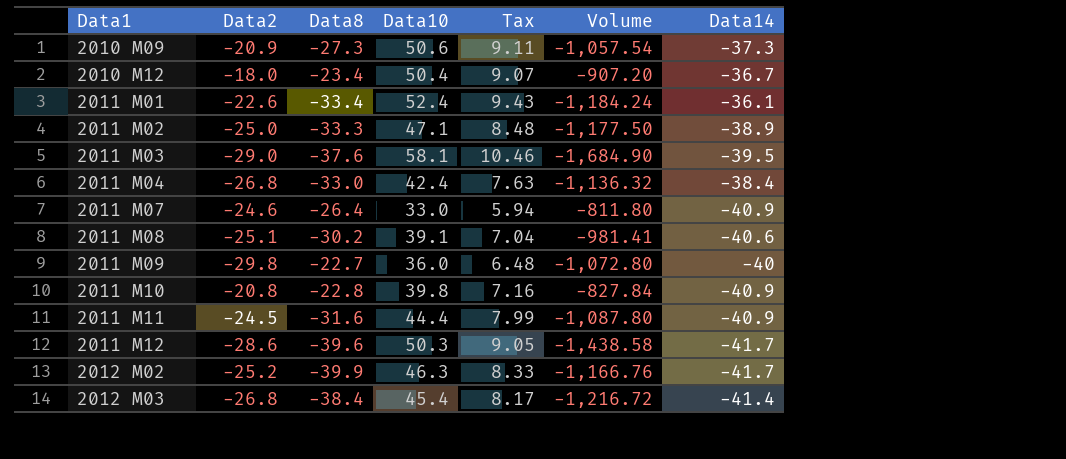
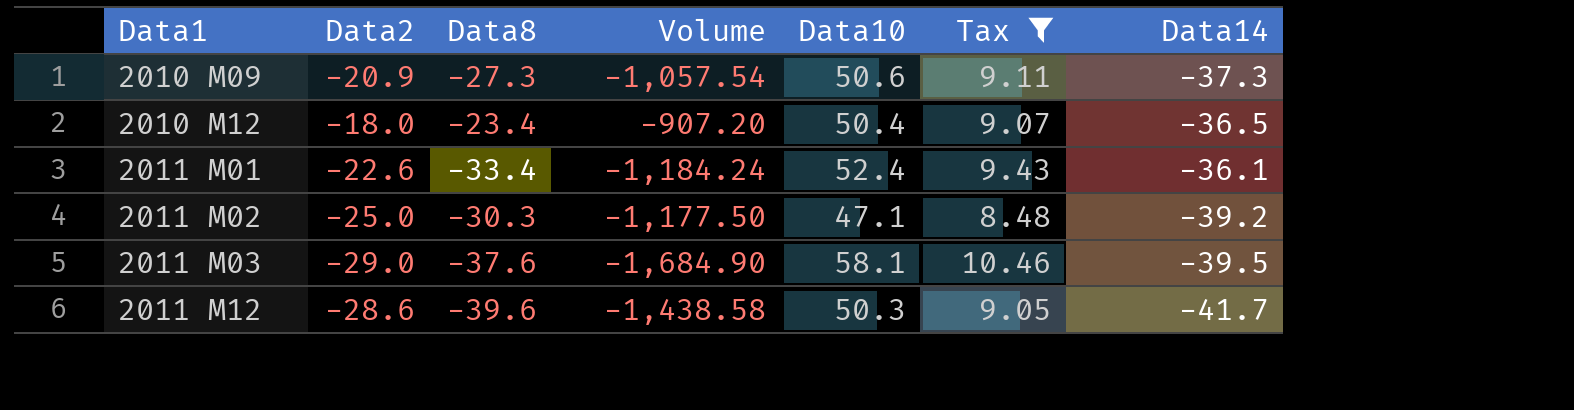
filter: none -> Tax >= 8.48
column Volume | position: 6 -> 4
2010 M12 | Data14: -36.7 -> -36.5
2011 M02 | Data8: -33.3 -> -30.3
2011 M02 | Data14: -38.9 -> -39.2

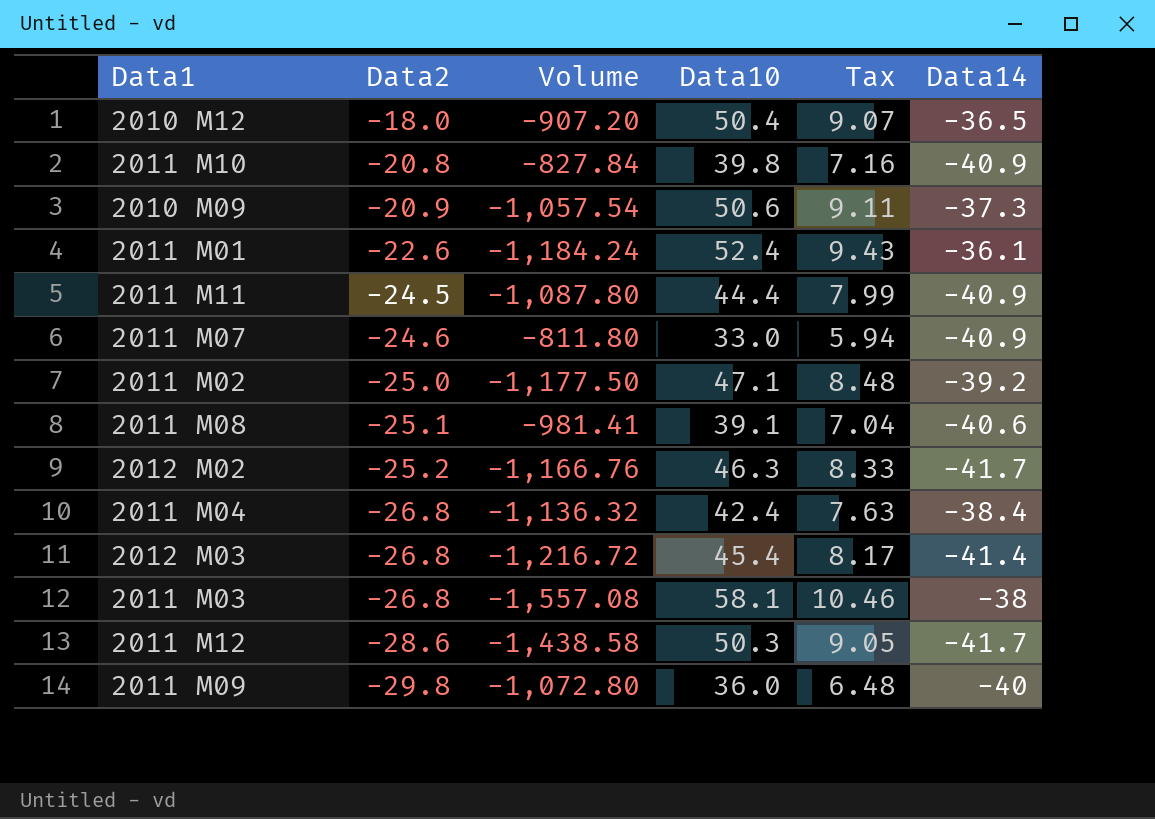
filter: Tax >= 8.48 -> none
row order: Data1 ascending -> Data2 descending
column Data8 | position: 3 -> none
2011 M03 | Data2: -29.0 -> -26.8
2011 M03 | Volume: -1,684.90 -> -1,557.08
2011 M03 | Data14: -39.5 -> -38

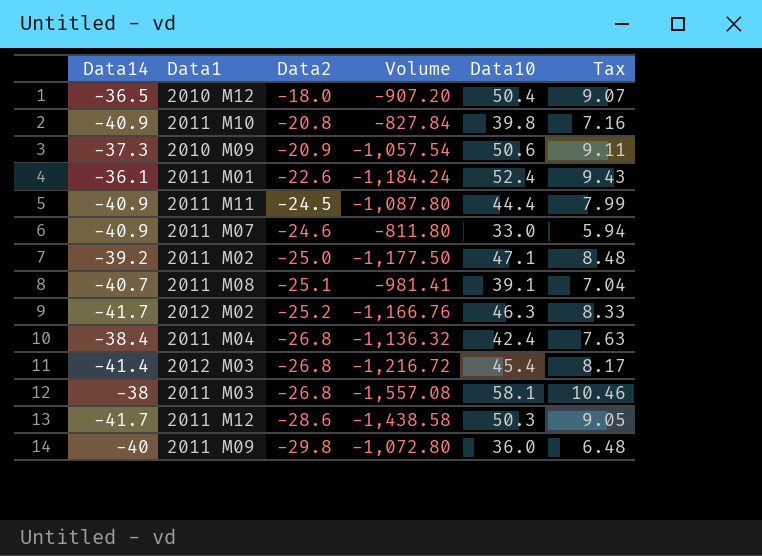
column Data14 | position: 6 -> 1
2011 M08 | Data14: -40.6 -> -40.7

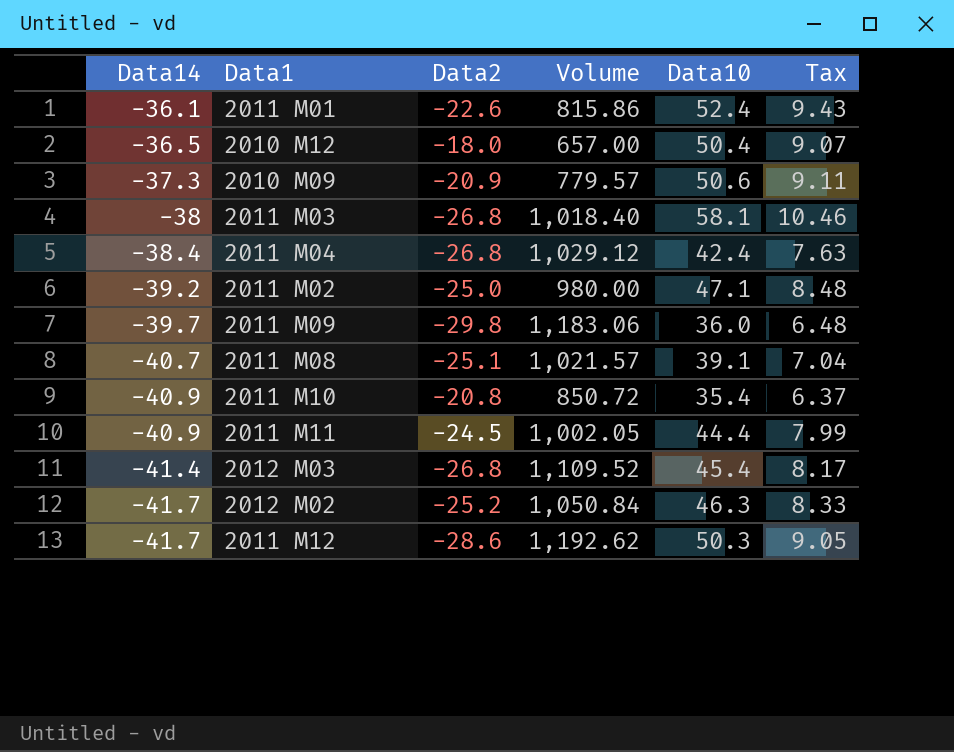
row order: Data2 descending -> Data14 descending
column Volume | formula: [Data2] * [Data10] -> [Data14] * [Data2]
row 2011 M07: -40.9 | -24.6 | -811.80 | 33.0 | 5.94 -> none
2011 M09 | Data14: -40 -> -39.7
2011 M10 | Data10: 39.8 -> 35.4
2011 M10 | Tax: 7.16 -> 6.37

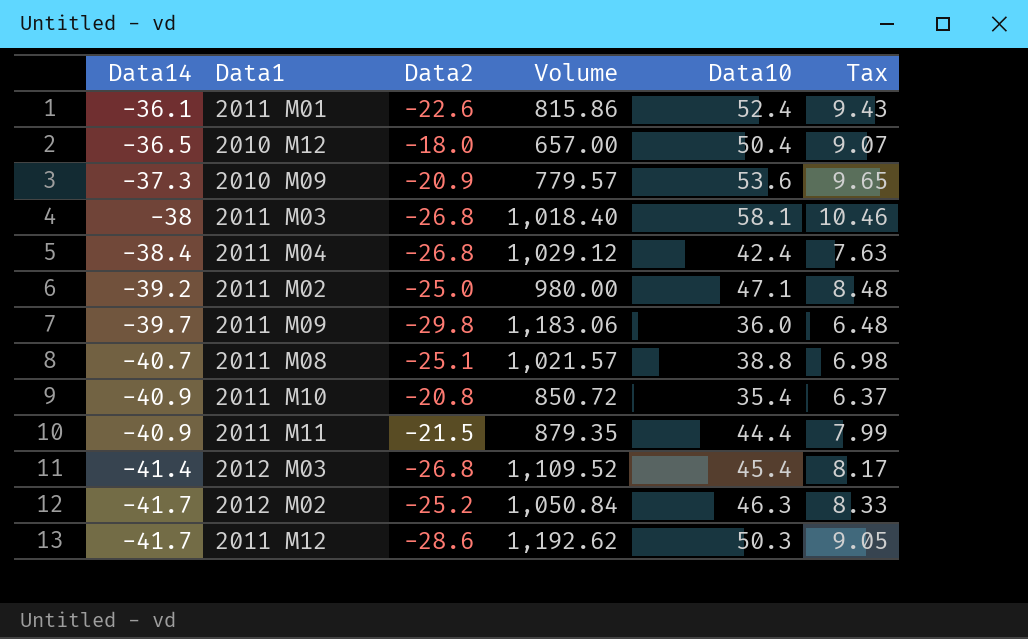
2010 M09 | Data10: 50.6 -> 53.6
2010 M09 | Tax: 9.11 -> 9.65
2011 M08 | Data10: 39.1 -> 38.8
2011 M08 | Tax: 7.04 -> 6.98
2011 M11 | Data2: -24.5 -> -21.5
2011 M11 | Volume: 1,002.05 -> 879.35

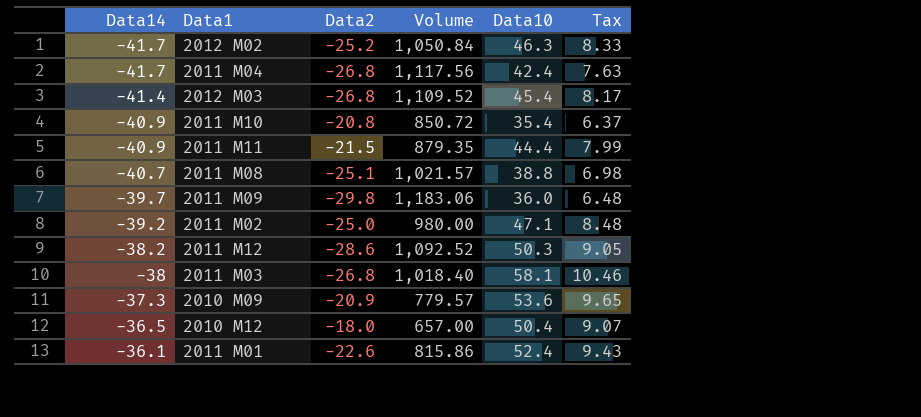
row order: Data14 descending -> Data14 ascending
2011 M04 | Data14: -38.4 -> -41.7
2011 M04 | Volume: 1,029.12 -> 1,117.56
2011 M12 | Data14: -41.7 -> -38.2
2011 M12 | Volume: 1,192.62 -> 1,092.52

